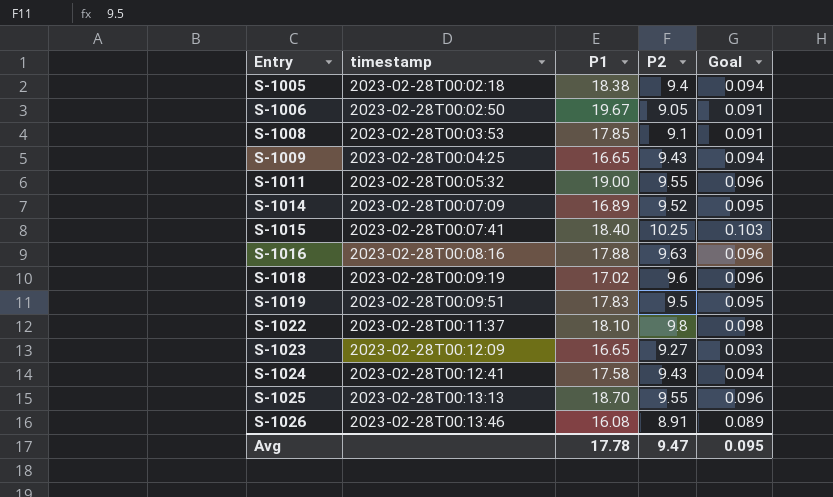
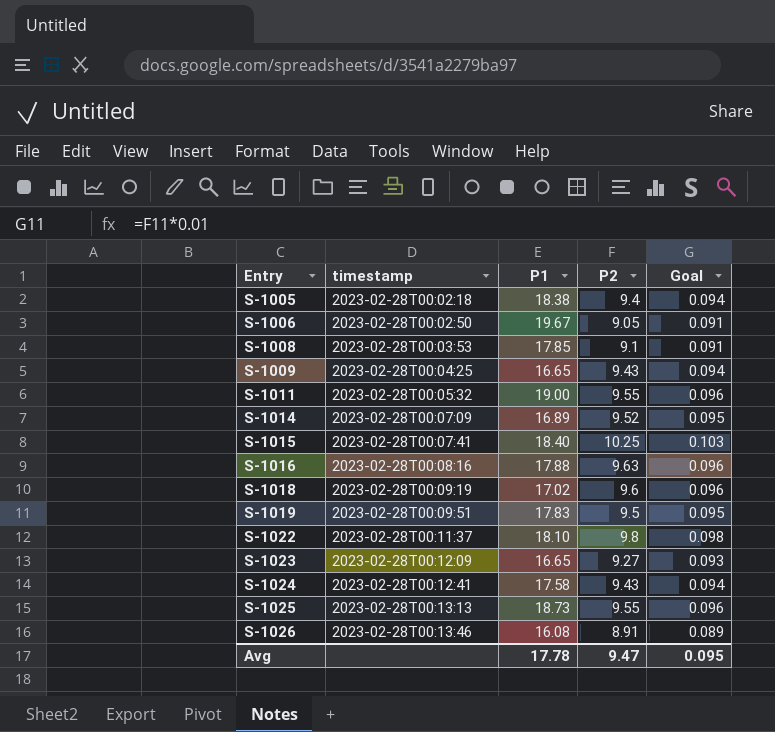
S-1025 | P1: 18.70 -> 18.73

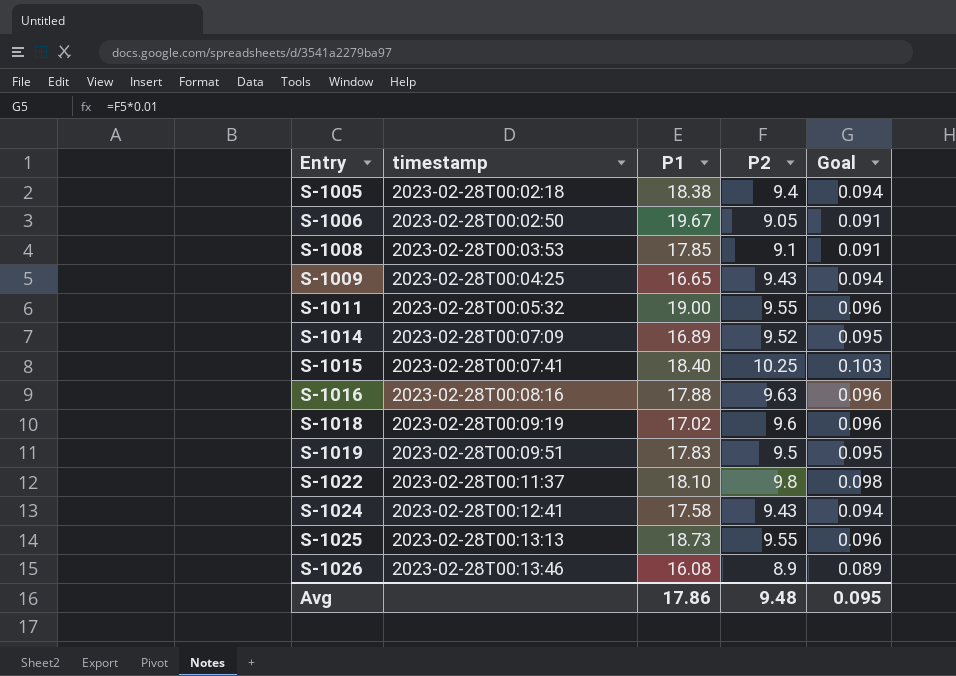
row S-1023: 2023-02-28T00:12:09 | 16.65 | 9.27 | 0.093 -> none
S-1026 | P2: 8.91 -> 8.9
Avg | P1: 17.78 -> 17.86
Avg | P2: 9.47 -> 9.48

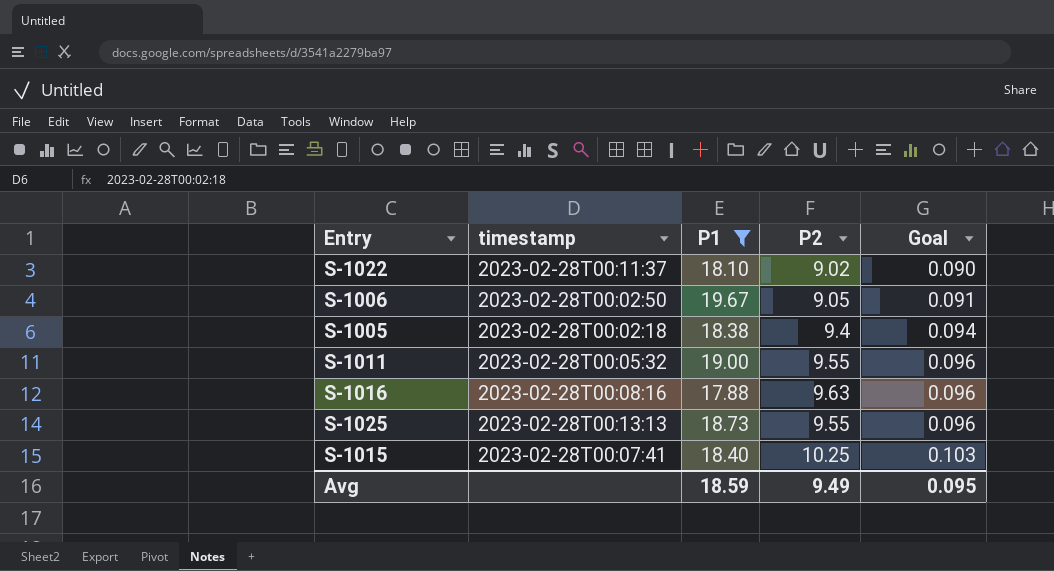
filter: none -> P1 >= 17.88
row order: Entry ascending -> Goal ascending
S-1022 | P2: 9.8 -> 9.02
S-1022 | Goal: 0.098 -> 0.090
Avg | P1: 17.86 -> 18.59
Avg | P2: 9.48 -> 9.49

